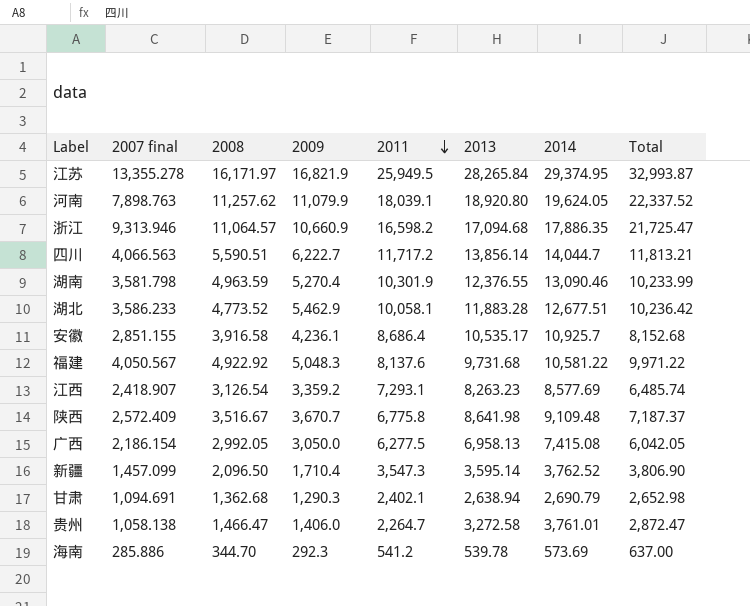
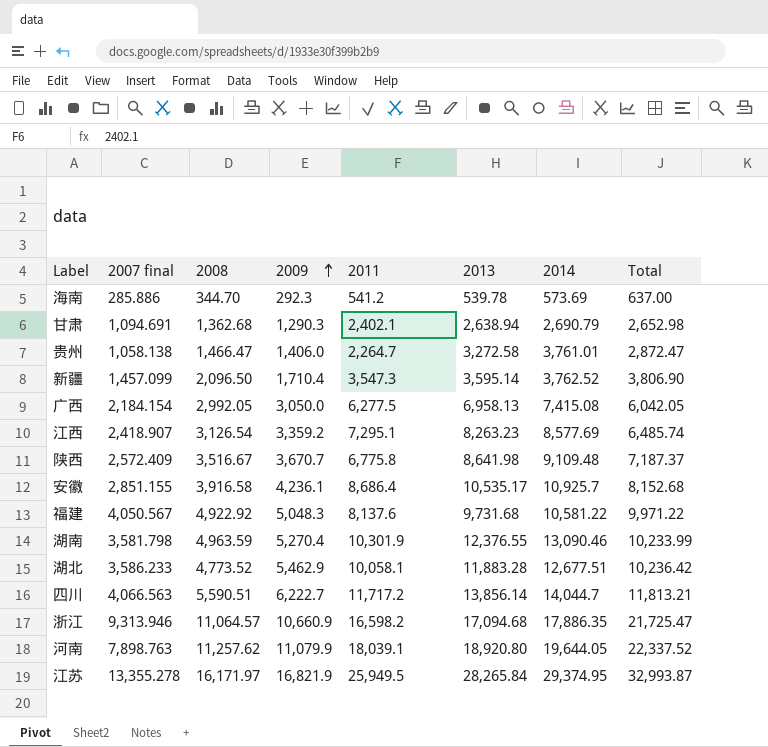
row order: 2011 descending -> 2009 ascending
广西 | 2007 final: 2,186.154 -> 2,184.154
江西 | 2011: 7,293.1 -> 7,295.1
河南 | 2014: 19,624.05 -> 19,644.05

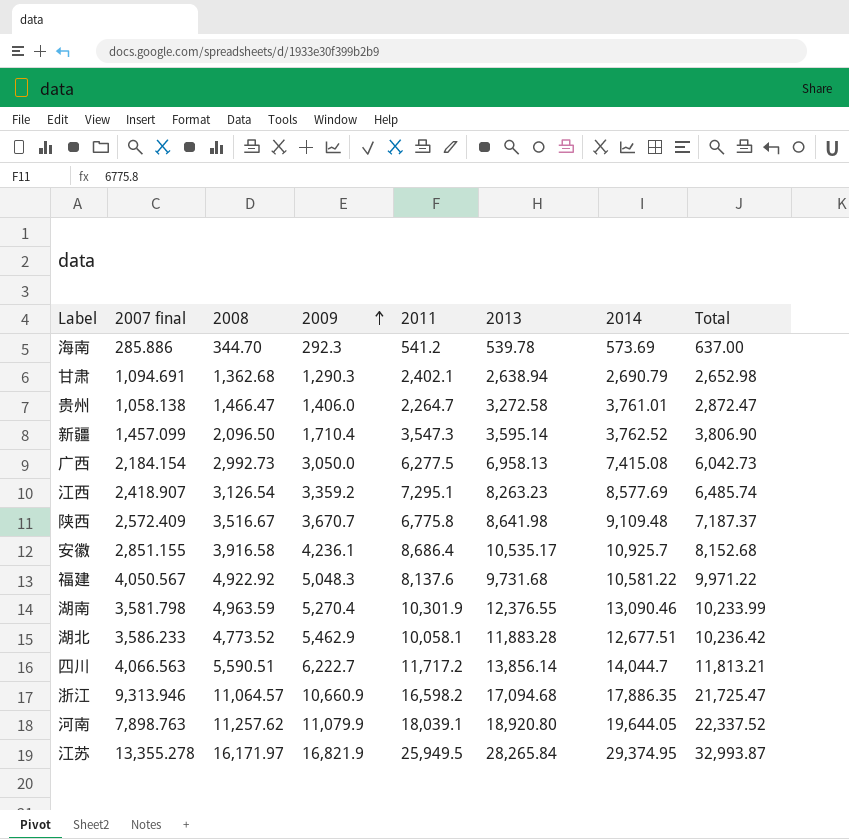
广西 | 2008: 2,992.05 -> 2,992.73
广西 | Total: 6,042.05 -> 6,042.73

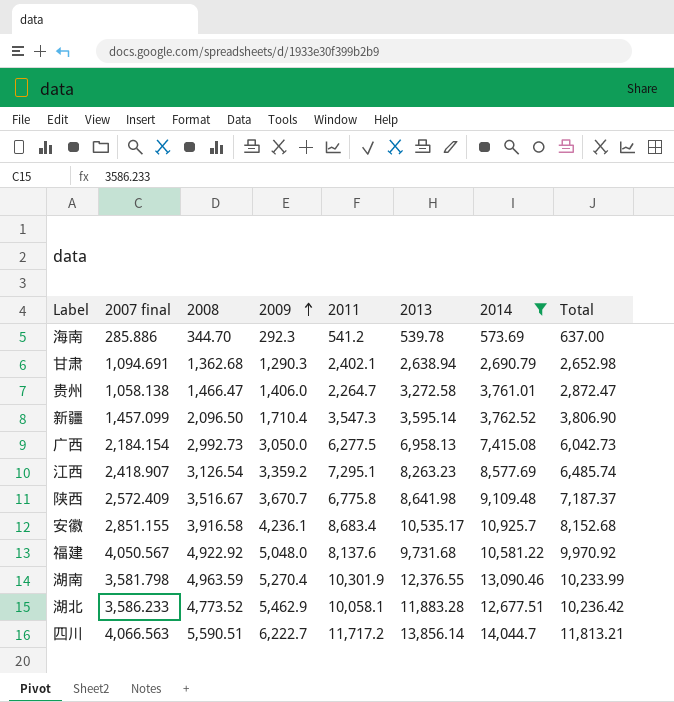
filter: none -> 2014 <= 14,044.7
安徽 | 2011: 8,686.4 -> 8,683.4
福建 | 2009: 5,048.3 -> 5,048.0
福建 | Total: 9,971.22 -> 9,970.92

